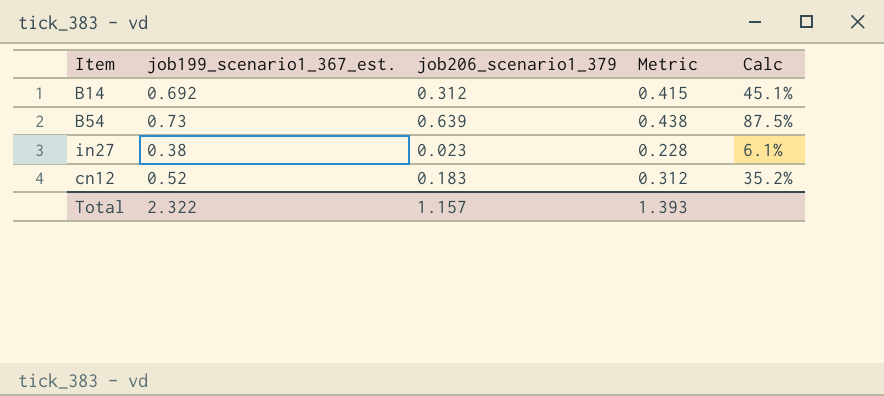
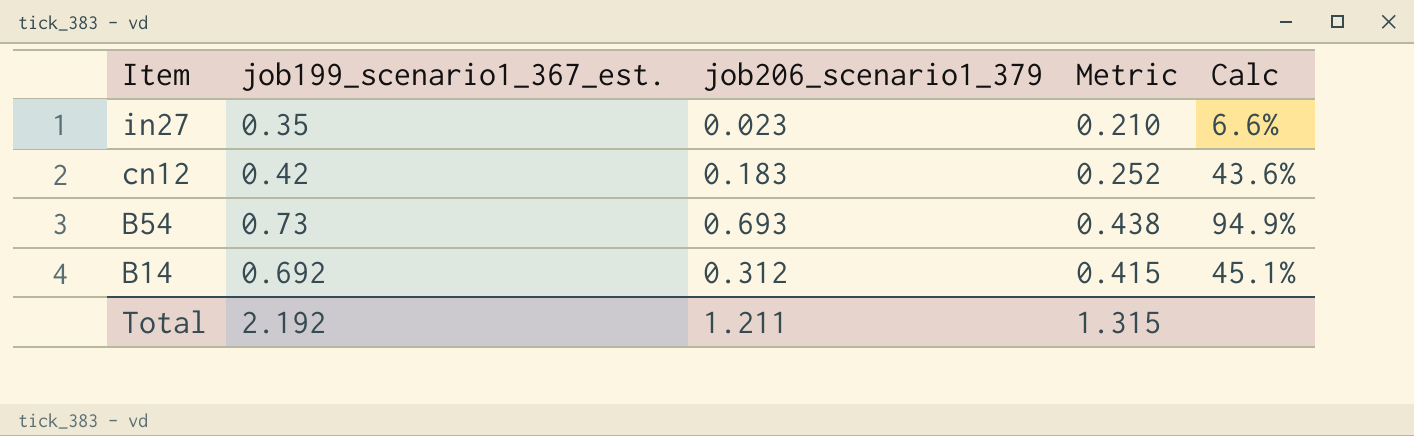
row order: none -> Item descending
in27 | job199_scenario1_367_est.: 0.38 -> 0.35
in27 | Metric: 0.228 -> 0.210
in27 | Calc: 6.1% -> 6.6%
cn12 | job199_scenario1_367_est.: 0.52 -> 0.42
cn12 | Metric: 0.312 -> 0.252
cn12 | Calc: 35.2% -> 43.6%
B54 | job206_scenario1_379: 0.639 -> 0.693
B54 | Calc: 87.5% -> 94.9%
Total | job199_scenario1_367_est.: 2.322 -> 2.192
Total | job206_scenario1_379: 1.157 -> 1.211
Total | Metric: 1.393 -> 1.315

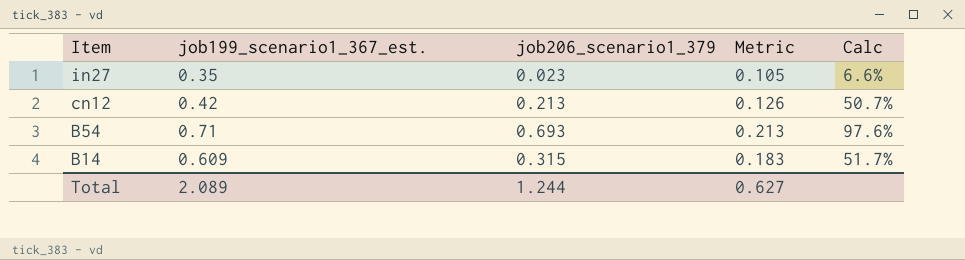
column Metric | formula: [job199_scenario1_367_est.] * 0.6 -> [job199_scenario1_367_est.] * 0.3
cn12 | job206_scenario1_379: 0.183 -> 0.213
cn12 | Calc: 43.6% -> 50.7%
B54 | job199_scenario1_367_est.: 0.73 -> 0.71
B54 | Calc: 94.9% -> 97.6%
B14 | job199_scenario1_367_est.: 0.692 -> 0.609
B14 | job206_scenario1_379: 0.312 -> 0.315
B14 | Calc: 45.1% -> 51.7%
Total | job199_scenario1_367_est.: 2.192 -> 2.089
Total | job206_scenario1_379: 1.211 -> 1.244
Total | Metric: 1.315 -> 0.627

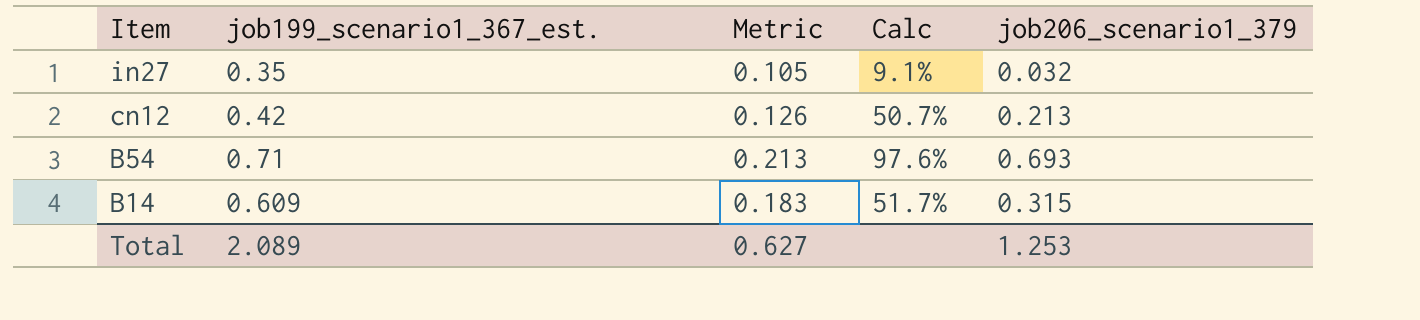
column job206_scenario1_379 | position: 3 -> 5
in27 | Calc: 6.6% -> 9.1%
in27 | job206_scenario1_379: 0.023 -> 0.032
Total | job206_scenario1_379: 1.244 -> 1.253

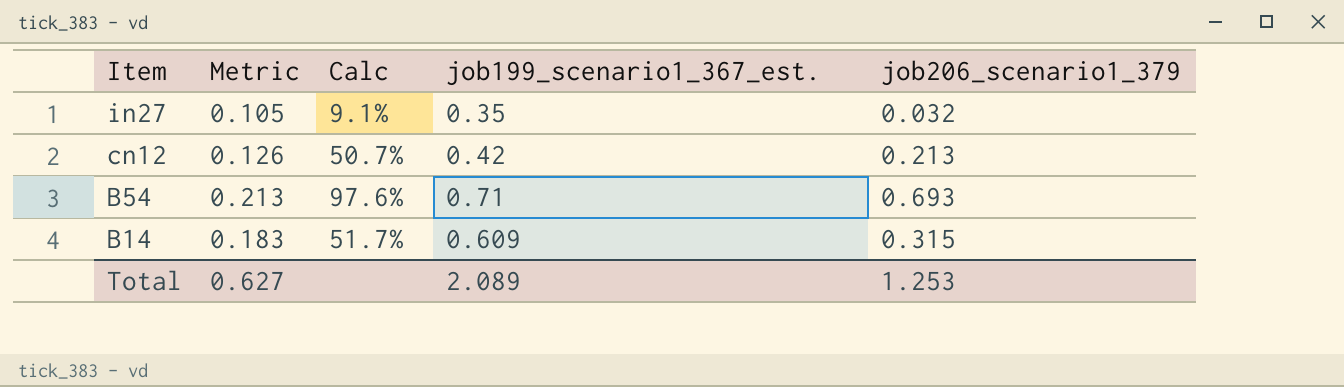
column job199_scenario1_367_est. | position: 2 -> 4

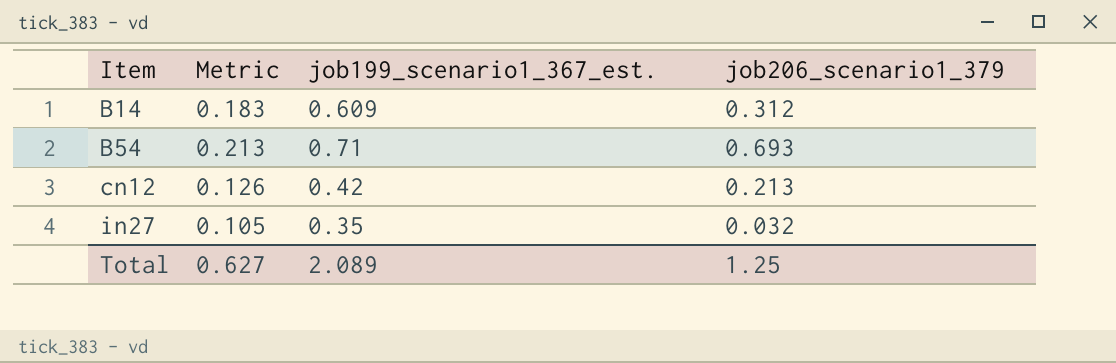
row order: Item descending -> Item ascending
column Calc | formula: [job206_scenario1_379] / [job199_scenario1_367_est.] -> none
B14 | job206_scenario1_379: 0.315 -> 0.312
Total | job206_scenario1_379: 1.253 -> 1.25

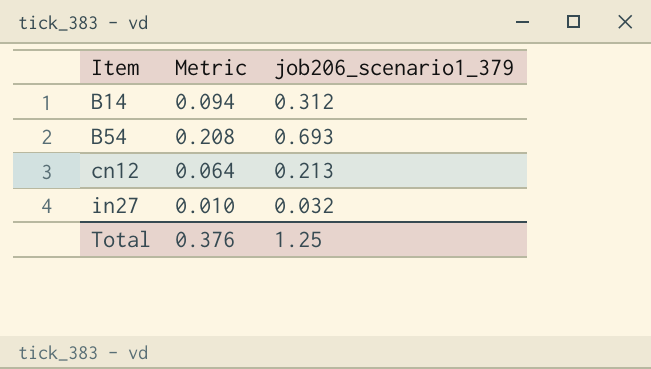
column job199_scenario1_367_est. | position: 3 -> none
column Metric | formula: [job199_scenario1_367_est.] * 0.3 -> [job206_scenario1_379] * 0.3
Total | Metric: 0.627 -> 0.376

